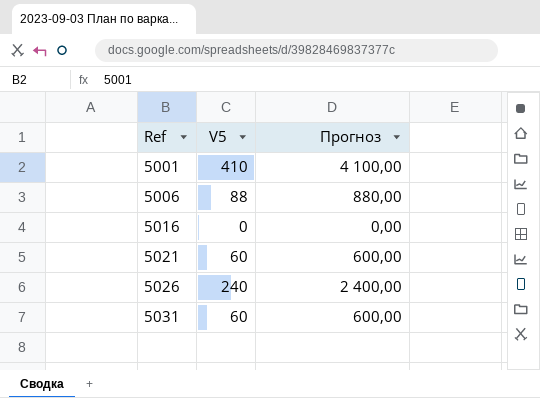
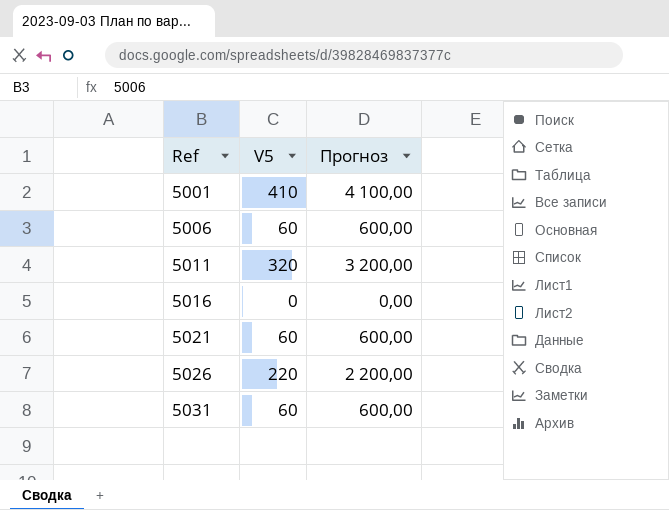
5006 | V5: 88 -> 60
5006 | Прогноз: 880,00 -> 600,00
row 5011: none -> 320 | 3 200,00
5026 | V5: 240 -> 220
5026 | Прогноз: 2 400,00 -> 2 200,00

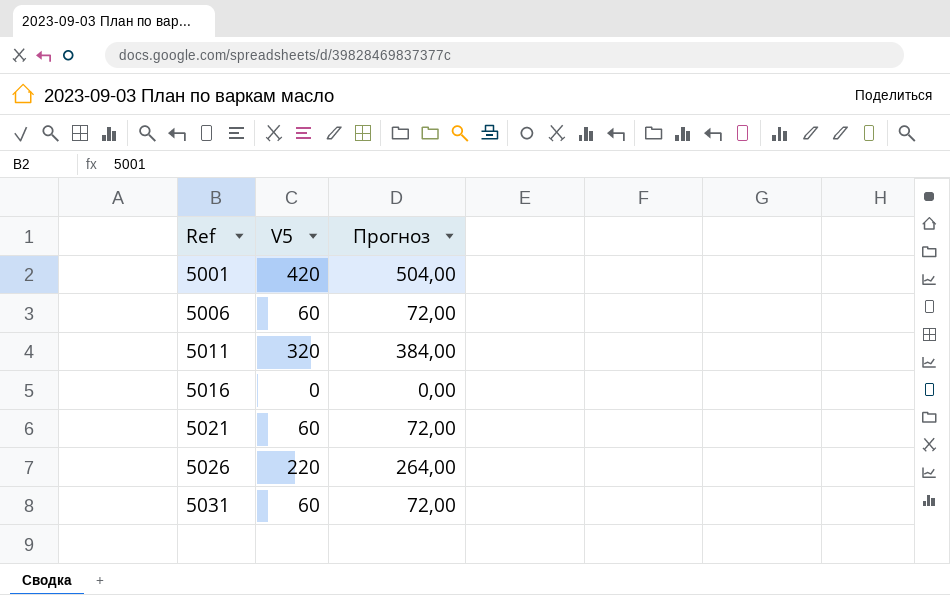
column Прогноз | formula: [V5] * 10 -> [V5] * 1,2
5001 | V5: 410 -> 420

